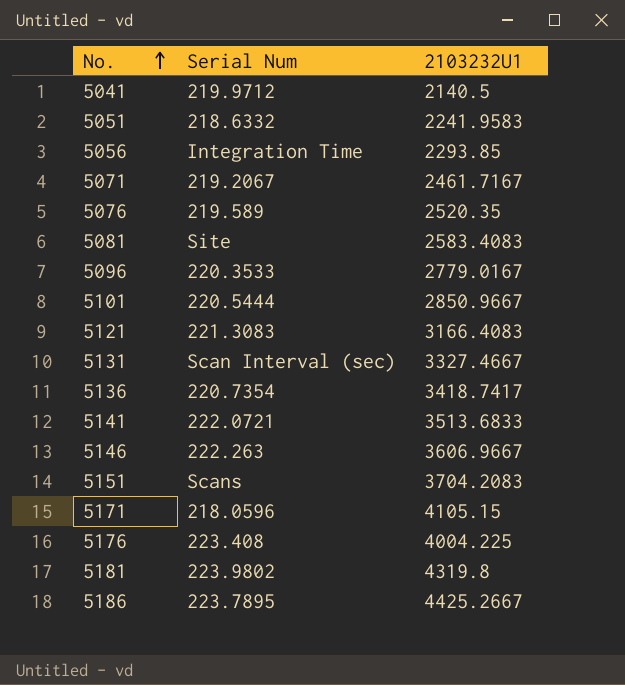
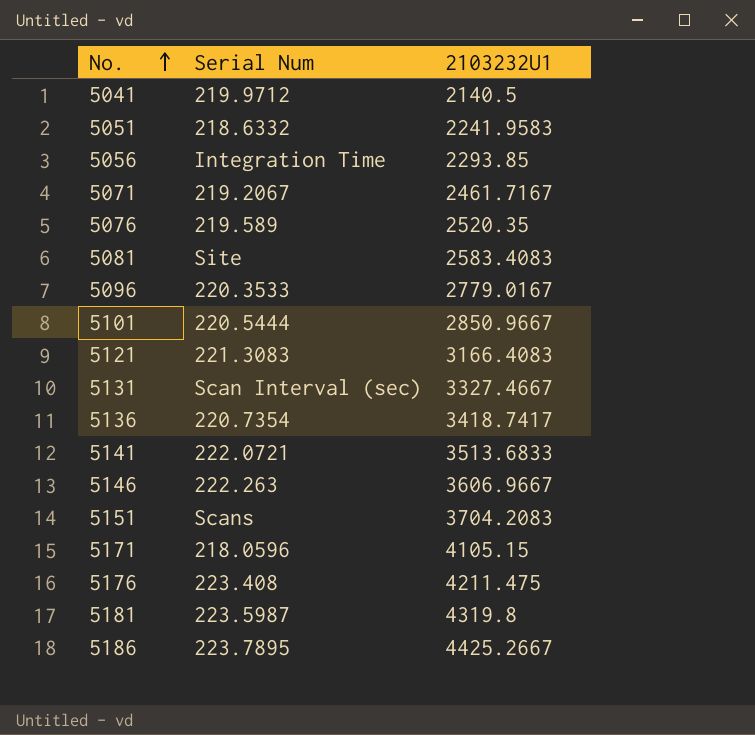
5176 | 2103232U1: 4004.225 -> 4211.475
5181 | Serial Num: 223.9802 -> 223.5987

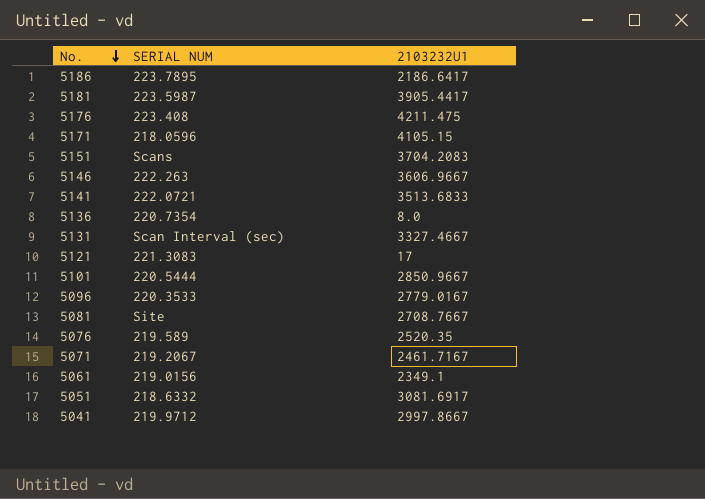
row order: No. ascending -> No. descending
column name: Serial Num -> SERIAL NUM
row 5056: Integration Time | 2293.85 -> none
5186 | 2103232U1: 4425.2667 -> 2186.6417
5181 | 2103232U1: 4319.8 -> 3905.4417
5136 | 2103232U1: 3418.7417 -> 8.0
5121 | 2103232U1: 3166.4083 -> 17
5081 | 2103232U1: 2583.4083 -> 2708.7667
row 5061: none -> 219.0156 | 2349.1
5051 | 2103232U1: 2241.9583 -> 3081.6917
5041 | 2103232U1: 2140.5 -> 2997.8667

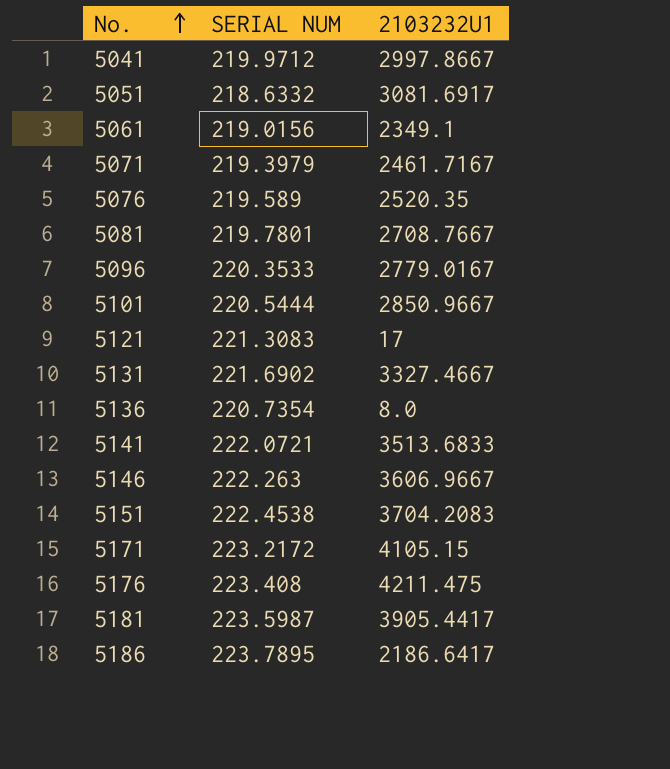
row order: No. descending -> No. ascending
5071 | SERIAL NUM: 219.2067 -> 219.3979
5081 | SERIAL NUM: Site -> 219.7801
5131 | SERIAL NUM: Scan Interval (sec) -> 221.6902
5151 | SERIAL NUM: Scans -> 222.4538
5171 | SERIAL NUM: 218.0596 -> 223.2172

